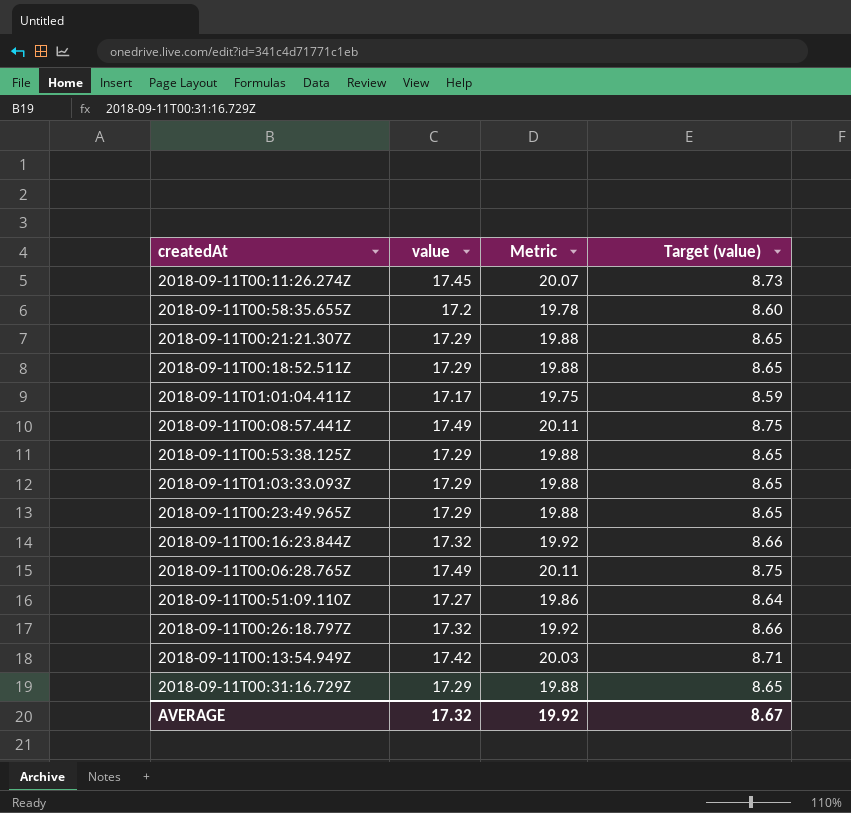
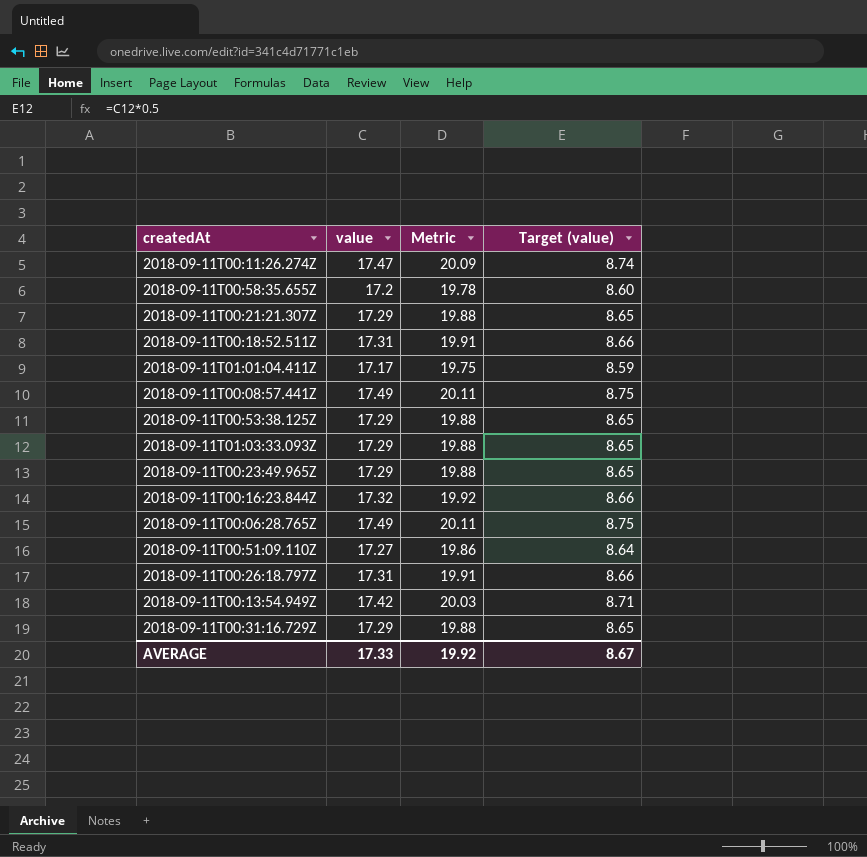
2018-09-11T00:11:26.274Z | value: 17.45 -> 17.47
2018-09-11T00:11:26.274Z | Metric: 20.07 -> 20.09
2018-09-11T00:11:26.274Z | Target (value): 8.73 -> 8.74
2018-09-11T00:18:52.511Z | value: 17.29 -> 17.31
2018-09-11T00:18:52.511Z | Metric: 19.88 -> 19.91
2018-09-11T00:18:52.511Z | Target (value): 8.65 -> 8.66
2018-09-11T00:26:18.797Z | value: 17.32 -> 17.31
2018-09-11T00:26:18.797Z | Metric: 19.92 -> 19.91
AVERAGE | value: 17.32 -> 17.33

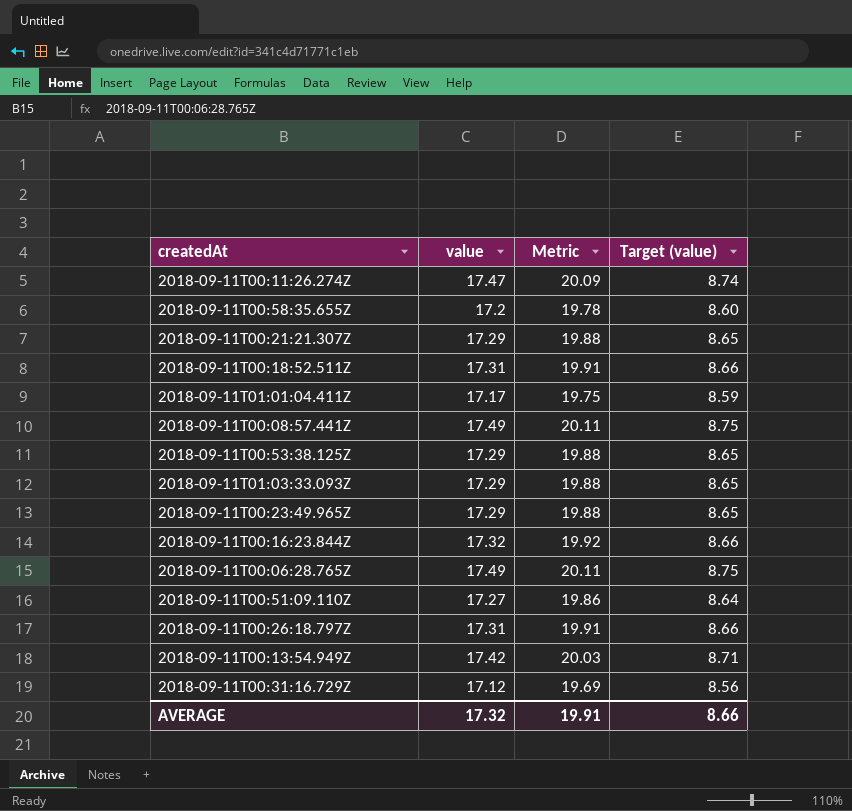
2018-09-11T00:31:16.729Z | value: 17.29 -> 17.12
2018-09-11T00:31:16.729Z | Metric: 19.88 -> 19.69
2018-09-11T00:31:16.729Z | Target (value): 8.65 -> 8.56
AVERAGE | value: 17.33 -> 17.32
AVERAGE | Metric: 19.92 -> 19.91
AVERAGE | Target (value): 8.67 -> 8.66

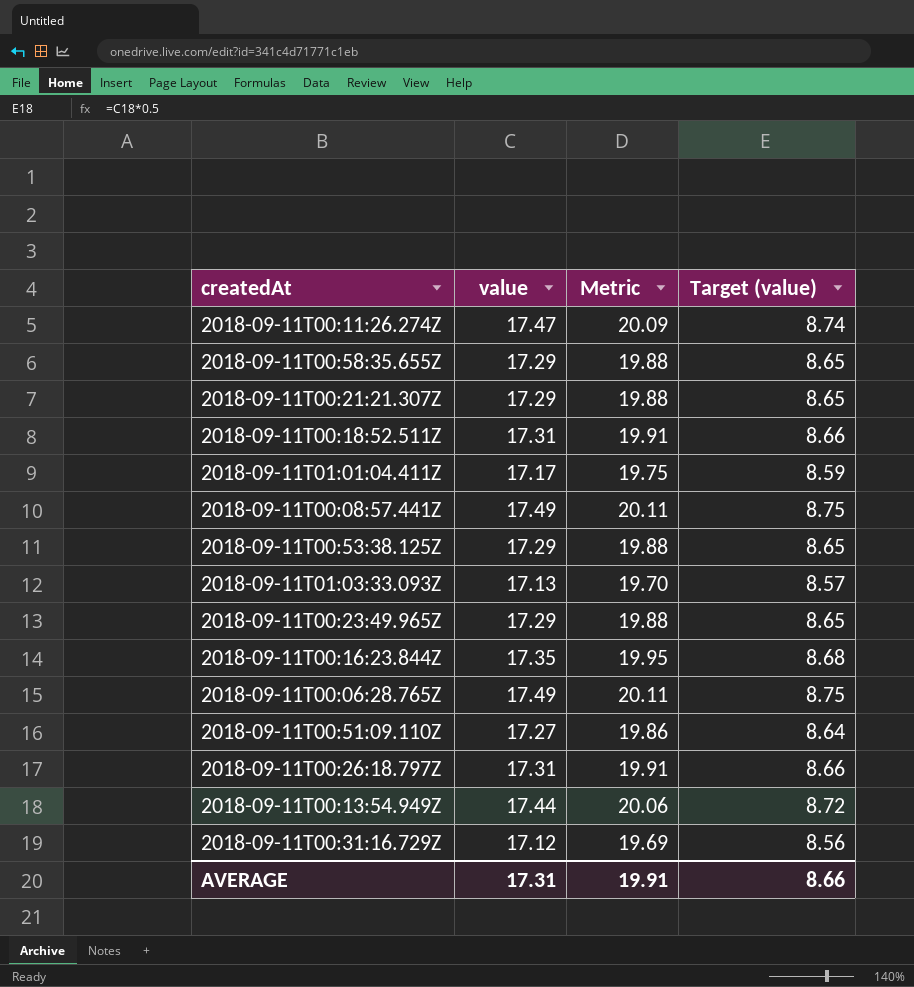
2018-09-11T00:58:35.655Z | value: 17.2 -> 17.29
2018-09-11T00:58:35.655Z | Metric: 19.78 -> 19.88
2018-09-11T00:58:35.655Z | Target (value): 8.60 -> 8.65
2018-09-11T01:03:33.093Z | value: 17.29 -> 17.13
2018-09-11T01:03:33.093Z | Metric: 19.88 -> 19.70
2018-09-11T01:03:33.093Z | Target (value): 8.65 -> 8.57
2018-09-11T00:16:23.844Z | value: 17.32 -> 17.35
2018-09-11T00:16:23.844Z | Metric: 19.92 -> 19.95
2018-09-11T00:16:23.844Z | Target (value): 8.66 -> 8.68
2018-09-11T00:13:54.949Z | value: 17.42 -> 17.44
2018-09-11T00:13:54.949Z | Metric: 20.03 -> 20.06
2018-09-11T00:13:54.949Z | Target (value): 8.71 -> 8.72
AVERAGE | value: 17.32 -> 17.31

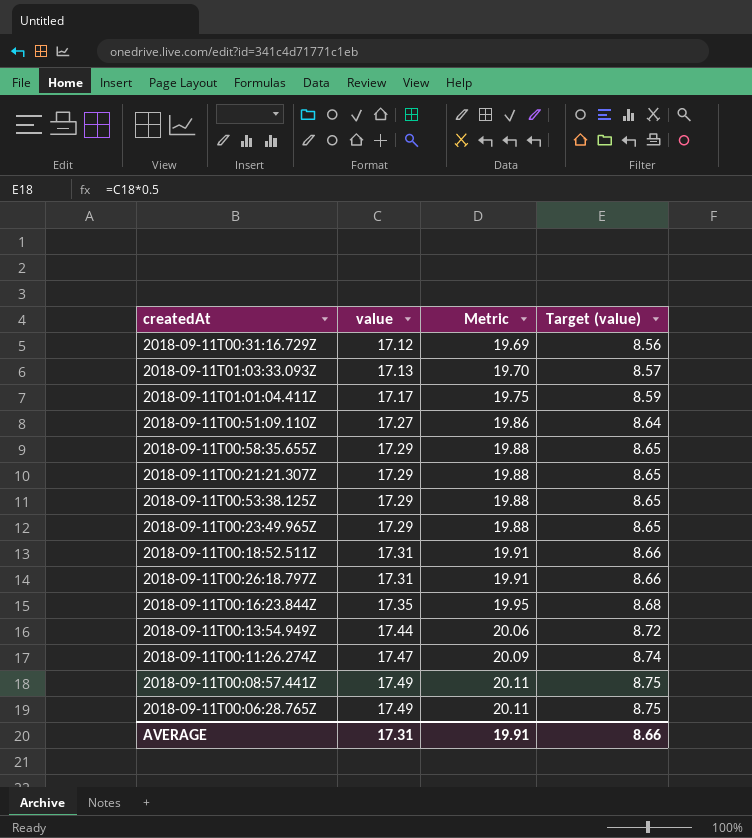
row order: none -> value ascending

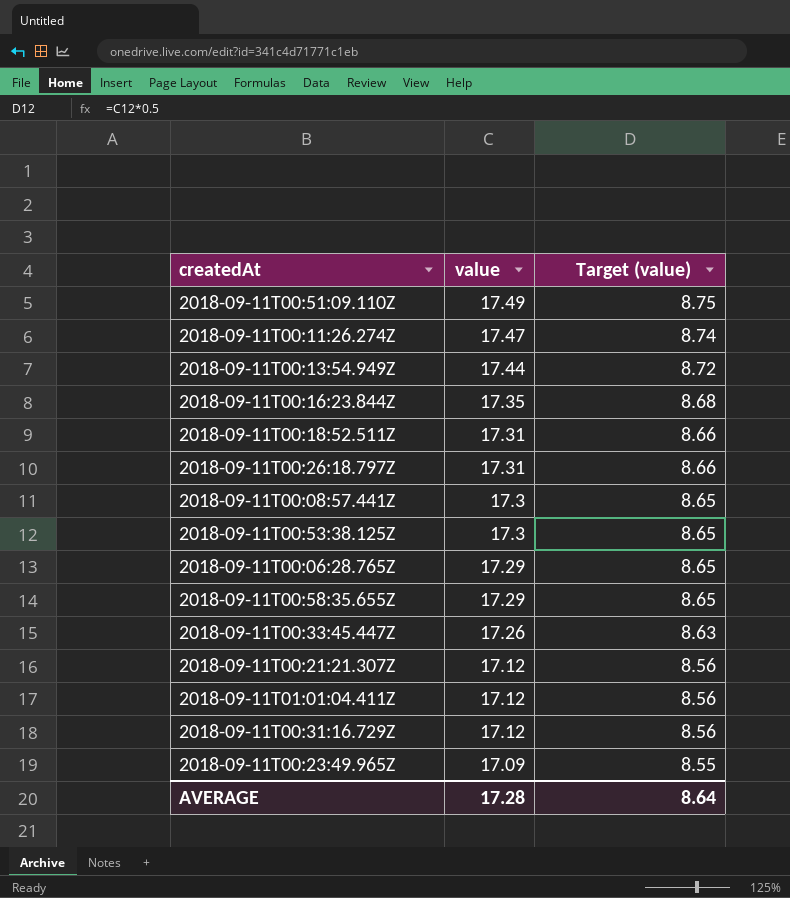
row order: value ascending -> value descending
column Metric | formula: [value] * 1.15 -> none
row 2018-09-11T01:03:33.093Z: 17.13 | 19.70 | 8.57 -> none
2018-09-11T00:51:09.110Z | value: 17.27 -> 17.49
2018-09-11T00:51:09.110Z | Target (value): 8.64 -> 8.75
2018-09-11T00:08:57.441Z | value: 17.49 -> 17.3
2018-09-11T00:08:57.441Z | Target (value): 8.75 -> 8.65
2018-09-11T00:53:38.125Z | value: 17.29 -> 17.3
2018-09-11T00:06:28.765Z | value: 17.49 -> 17.29
2018-09-11T00:06:28.765Z | Target (value): 8.75 -> 8.65
row 2018-09-11T00:33:45.447Z: none -> 17.26 | 8.63
2018-09-11T00:21:21.307Z | value: 17.29 -> 17.12
2018-09-11T00:21:21.307Z | Target (value): 8.65 -> 8.56
2018-09-11T01:01:04.411Z | value: 17.17 -> 17.12
2018-09-11T01:01:04.411Z | Target (value): 8.59 -> 8.56
2018-09-11T00:23:49.965Z | value: 17.29 -> 17.09
2018-09-11T00:23:49.965Z | Target (value): 8.65 -> 8.55
AVERAGE | value: 17.31 -> 17.28
AVERAGE | Target (value): 8.66 -> 8.64

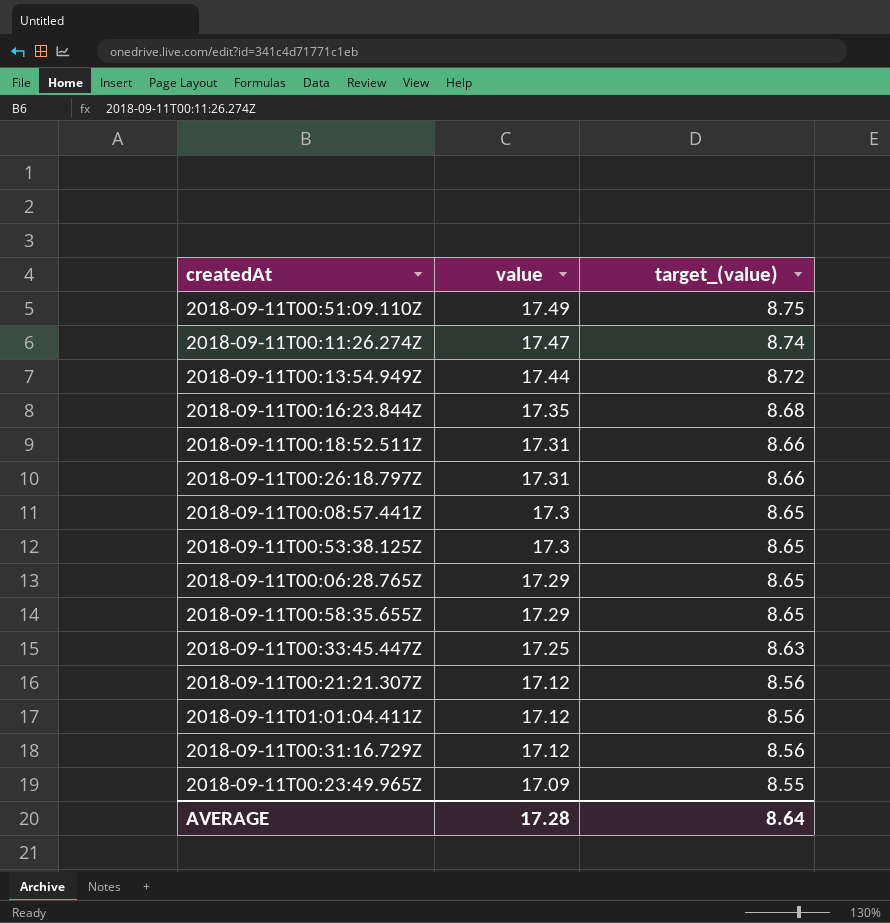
column name: Target (value) -> target_(value)
2018-09-11T00:33:45.447Z | value: 17.26 -> 17.25

